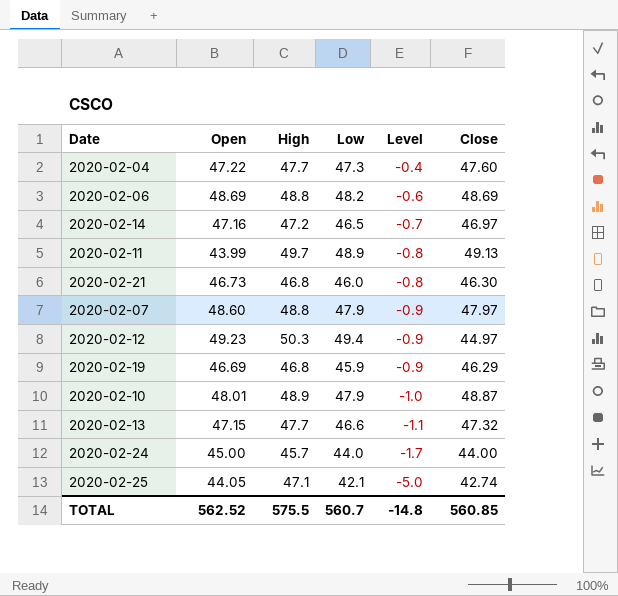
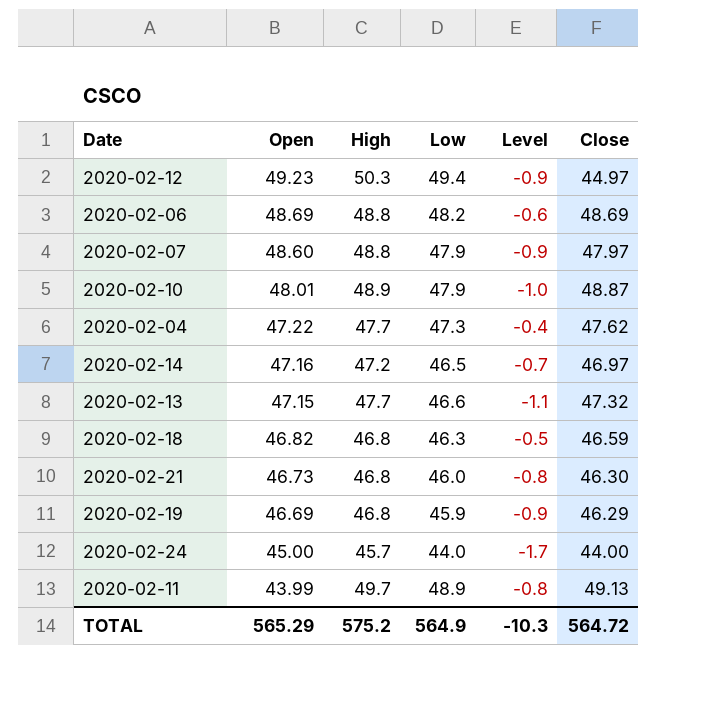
row order: Level descending -> Open descending
row 2020-02-25: 44.05 | 47.1 | 42.1 | -5.0 | 42.74 -> none
2020-02-04 | Close: 47.60 -> 47.62
row 2020-02-18: none -> 46.82 | 46.8 | 46.3 | -0.5 | 46.59
TOTAL | Open: 562.52 -> 565.29
TOTAL | High: 575.5 -> 575.2
TOTAL | Low: 560.7 -> 564.9
TOTAL | Level: -14.8 -> -10.3
TOTAL | Close: 560.85 -> 564.72

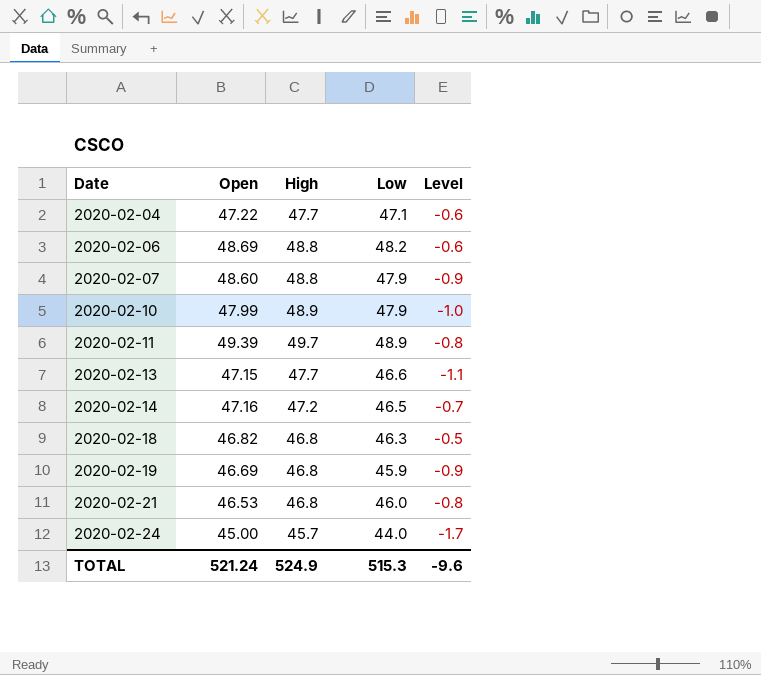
row order: Open descending -> Date ascending
column Close | position: 6 -> none
row 2020-02-12: 49.23 | 50.3 | 49.4 | -0.9 | 44.97 -> none
2020-02-04 | Low: 47.3 -> 47.1
2020-02-04 | Level: -0.4 -> -0.6
2020-02-10 | Open: 48.01 -> 47.99
2020-02-11 | Open: 43.99 -> 49.39
2020-02-21 | Open: 46.73 -> 46.53
TOTAL | Open: 565.29 -> 521.24
TOTAL | High: 575.2 -> 524.9
TOTAL | Low: 564.9 -> 515.3
TOTAL | Level: -10.3 -> -9.6

